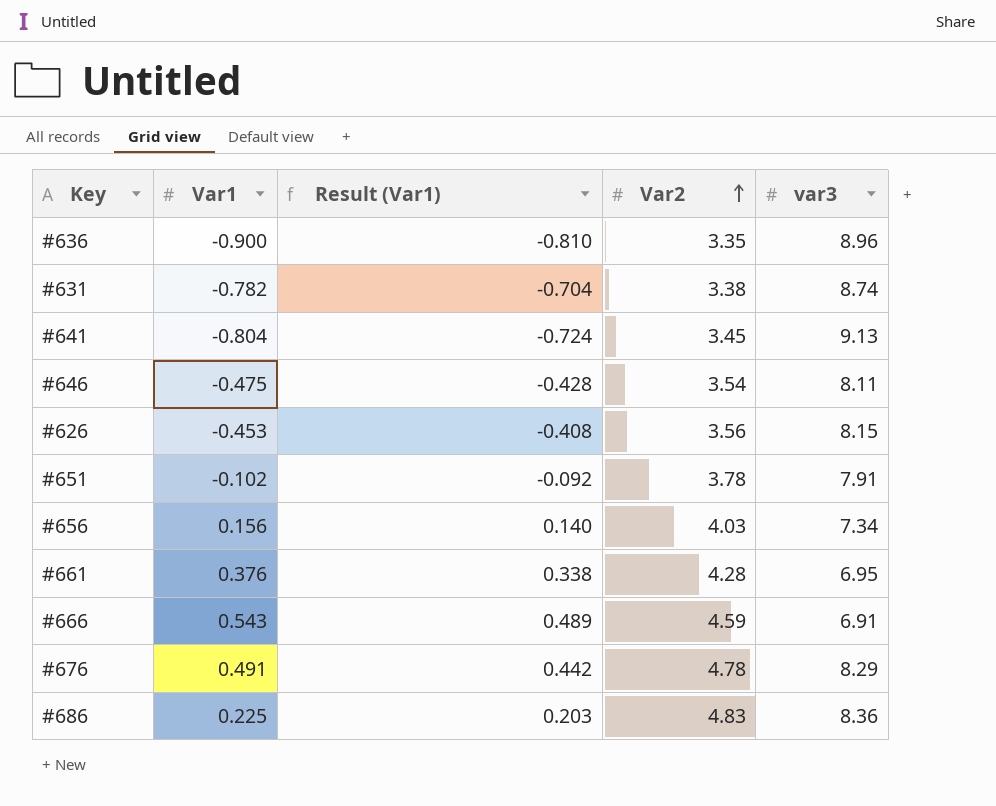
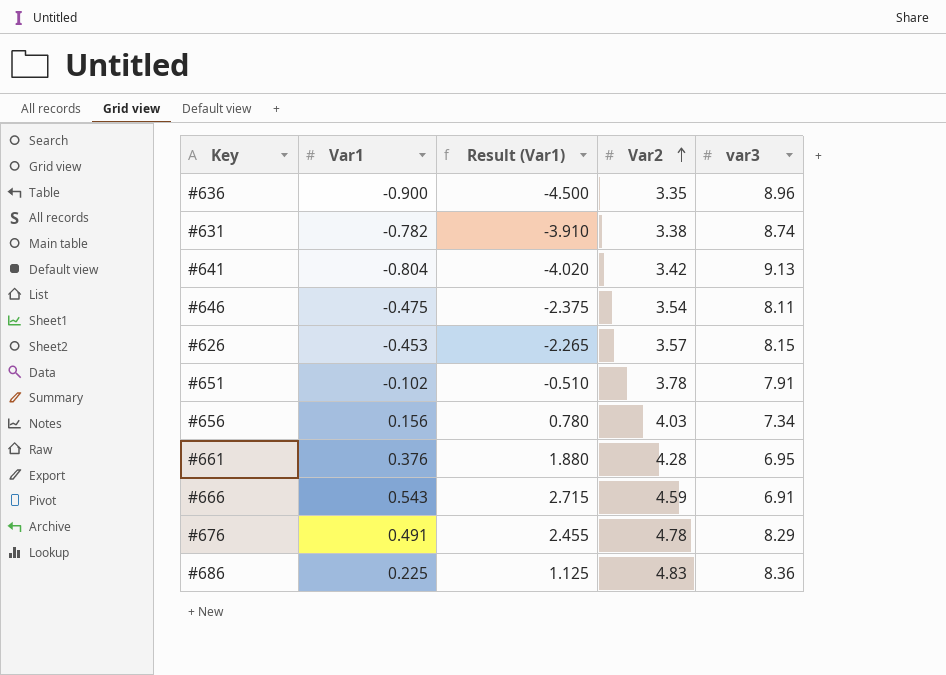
column Result (Var1) | formula: [Var1] * 0.9 -> [Var1] * 5
#641 | Var2: 3.45 -> 3.42
#626 | Var2: 3.56 -> 3.57

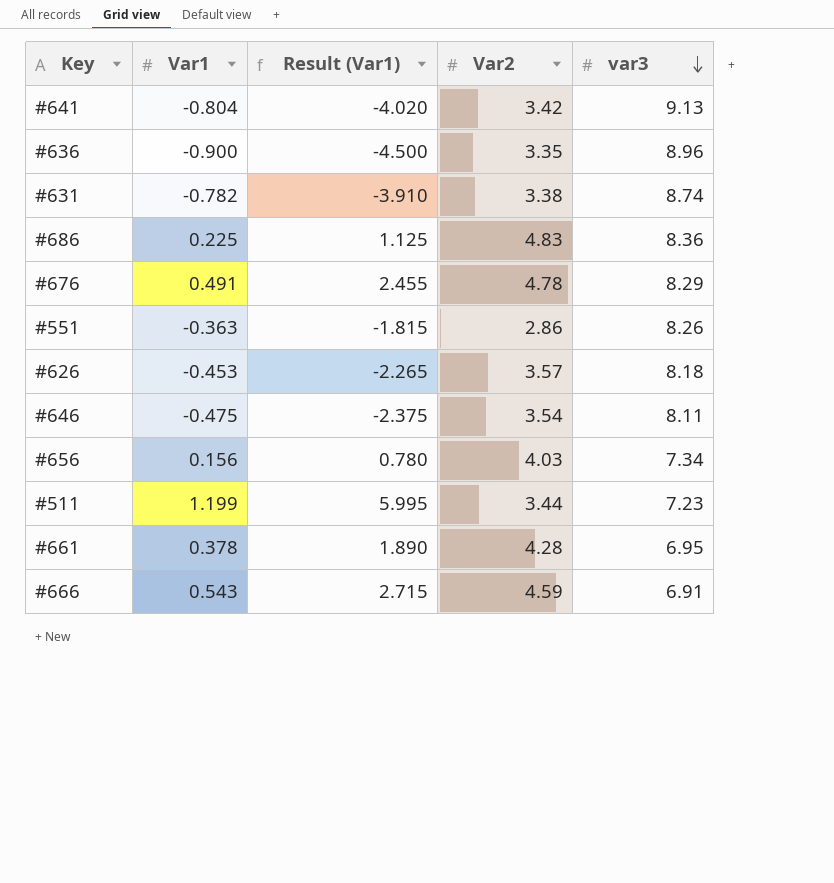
row order: Var2 ascending -> var3 descending
row #651: -0.102 | -0.510 | 3.78 | 7.91 -> none
row #551: none -> -0.363 | -1.815 | 2.86 | 8.26
#626 | var3: 8.15 -> 8.18
row #511: none -> 1.199 | 5.995 | 3.44 | 7.23
#661 | Var1: 0.376 -> 0.378
#661 | Result (Var1): 1.880 -> 1.890

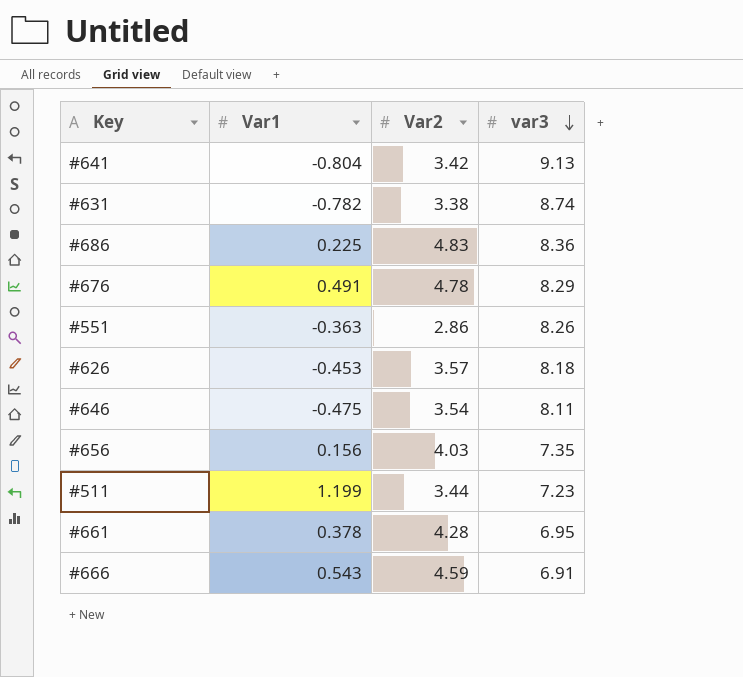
column Result (Var1) | formula: [Var1] * 5 -> none
row #636: -0.900 | -4.500 | 3.35 | 8.96 -> none
#656 | var3: 7.34 -> 7.35

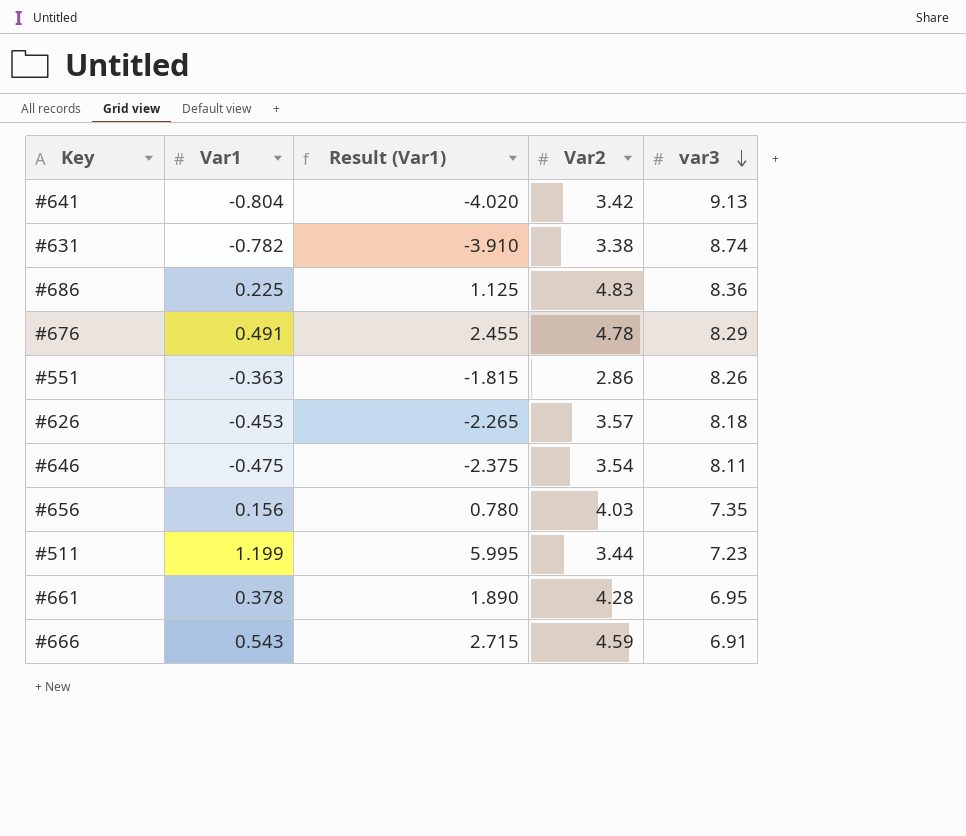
column Result (Var1) | formula: none -> [Var1] * 5

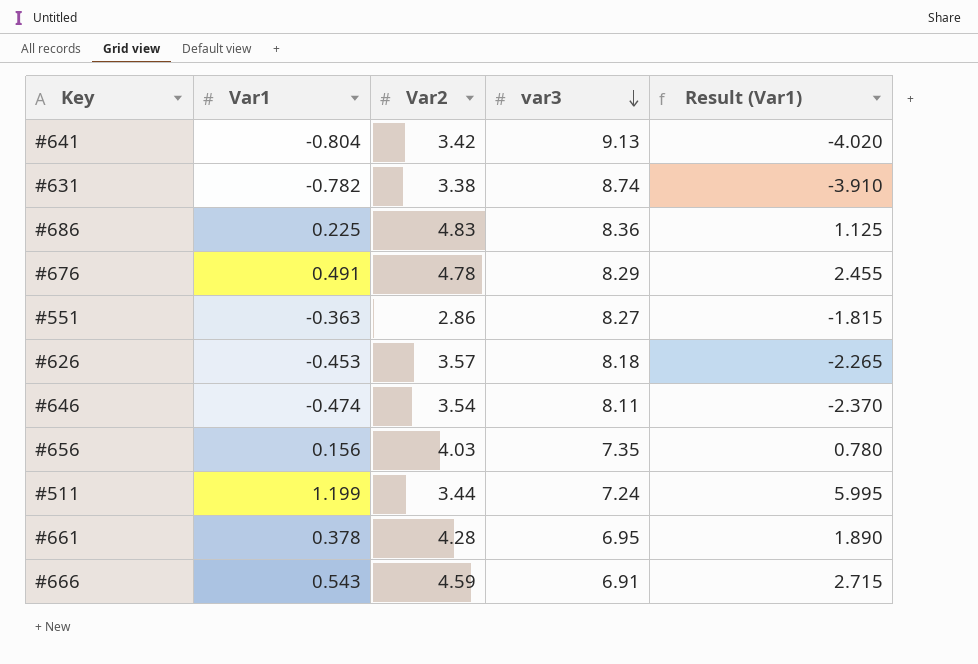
column Result (Var1) | position: 3 -> 5
#551 | var3: 8.26 -> 8.27
#646 | Var1: -0.475 -> -0.474
#646 | Result (Var1): -2.375 -> -2.370
#511 | var3: 7.23 -> 7.24

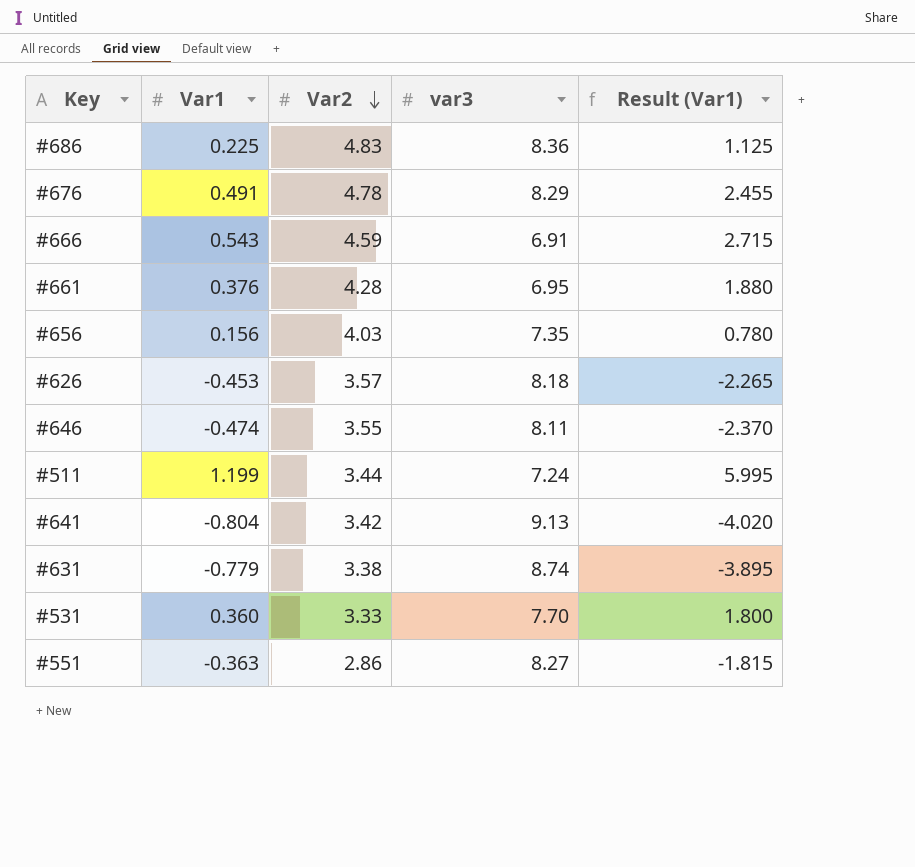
row order: var3 descending -> Var2 descending
#661 | Var1: 0.378 -> 0.376
#661 | Result (Var1): 1.890 -> 1.880
#646 | Var2: 3.54 -> 3.55
#631 | Var1: -0.782 -> -0.779
#631 | Result (Var1): -3.910 -> -3.895
row #531: none -> 0.360 | 3.33 | 7.70 | 1.800

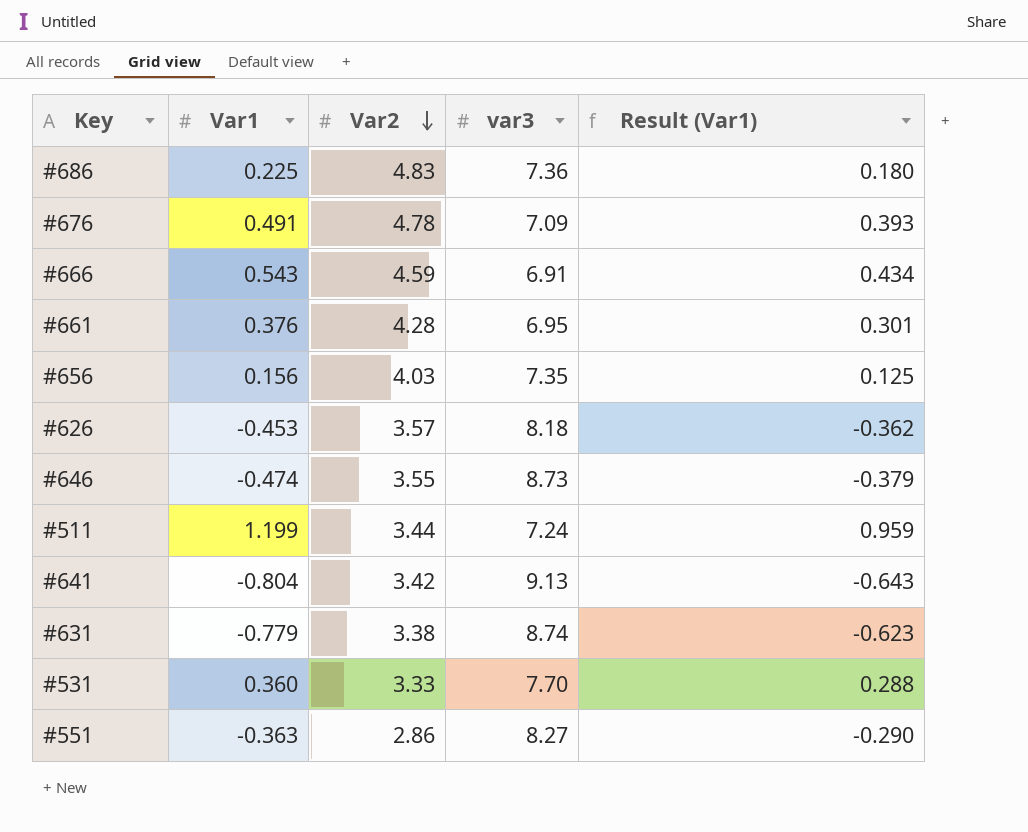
column Result (Var1) | formula: [Var1] * 5 -> [Var1] * 0.8
#686 | var3: 8.36 -> 7.36
#676 | var3: 8.29 -> 7.09
#646 | var3: 8.11 -> 8.73

